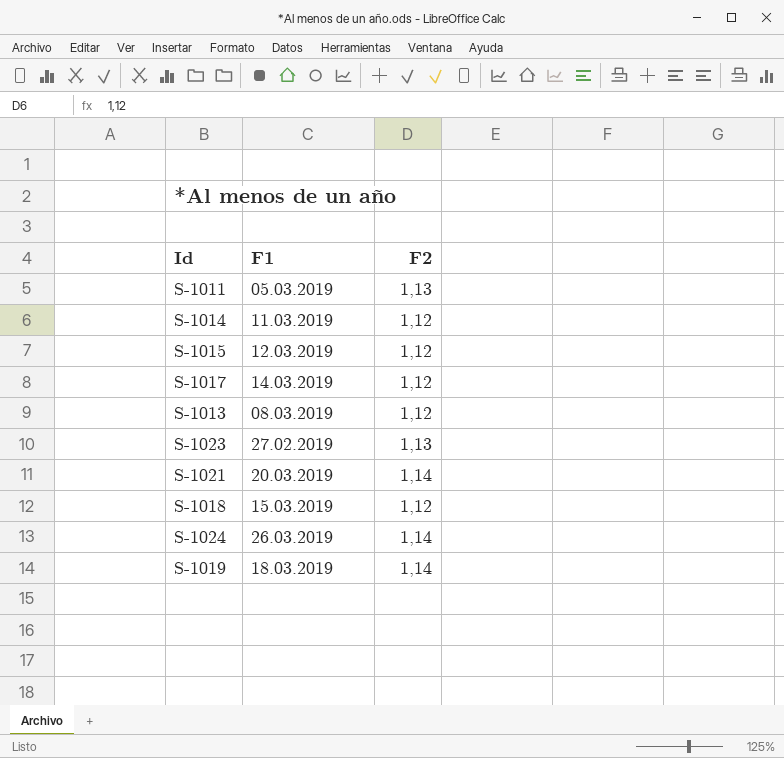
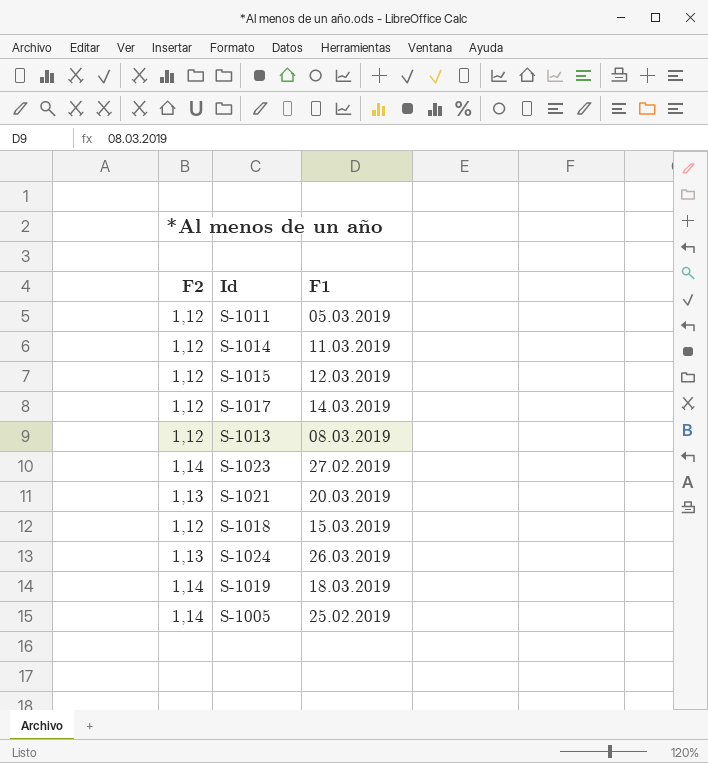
column F2 | position: 3 -> 1
S-1011 | F2: 1,13 -> 1,12
S-1023 | F2: 1,13 -> 1,14
S-1021 | F2: 1,14 -> 1,13
S-1024 | F2: 1,14 -> 1,13
row S-1005: none -> 1,14 | 25.02.2019

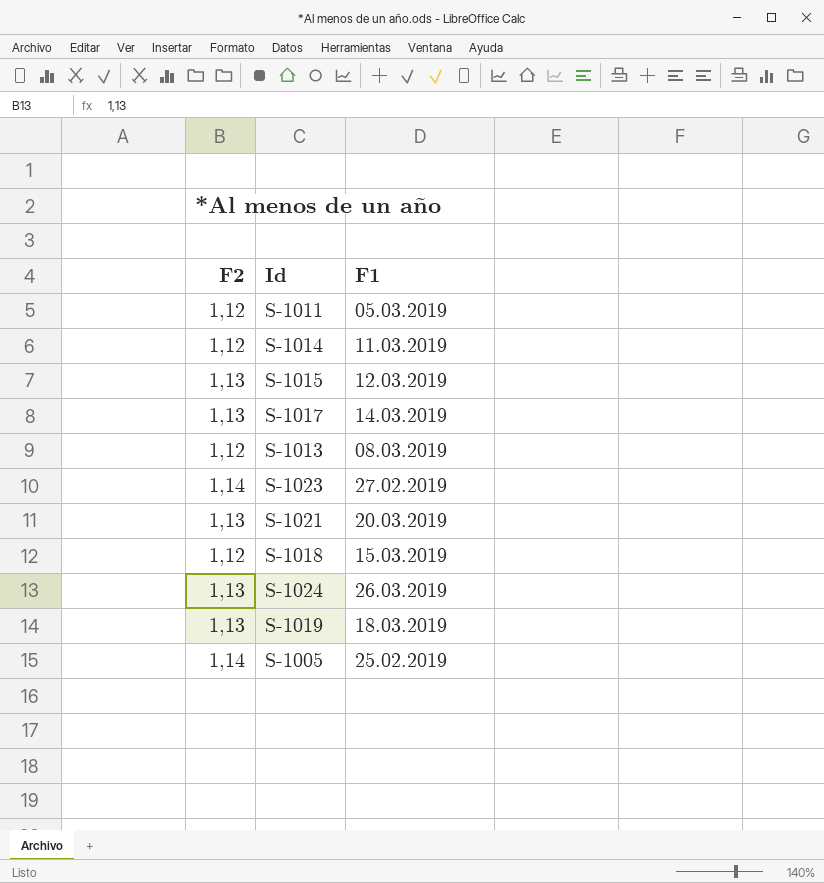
S-1015 | F2: 1,12 -> 1,13
S-1017 | F2: 1,12 -> 1,13
S-1019 | F2: 1,14 -> 1,13

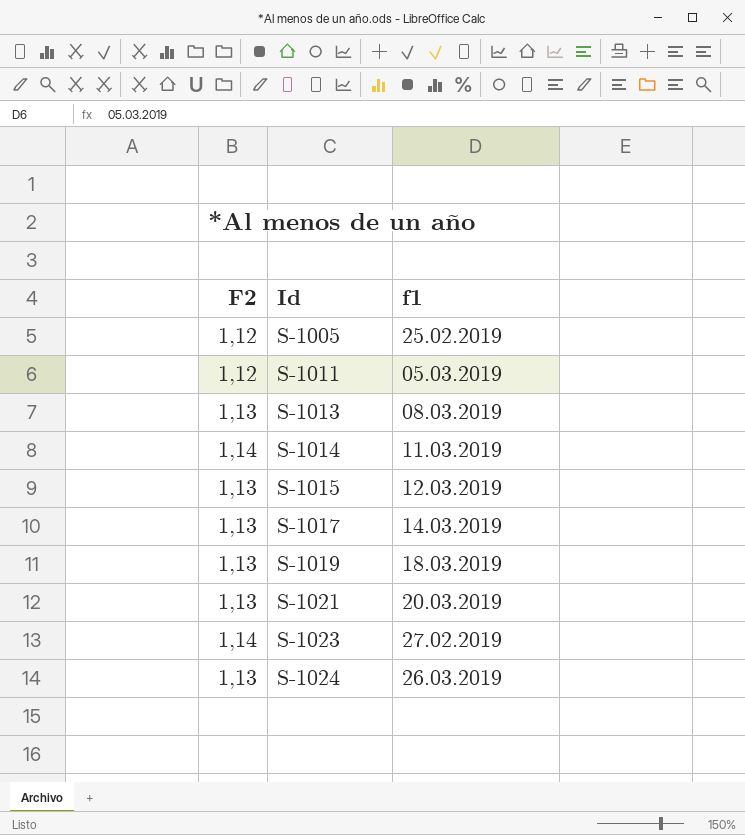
row order: none -> Id ascending
column name: F1 -> f1
row S-1018: 1,12 | 15.03.2019 -> none
S-1005 | F2: 1,14 -> 1,12
S-1013 | F2: 1,12 -> 1,13
S-1014 | F2: 1,12 -> 1,14

